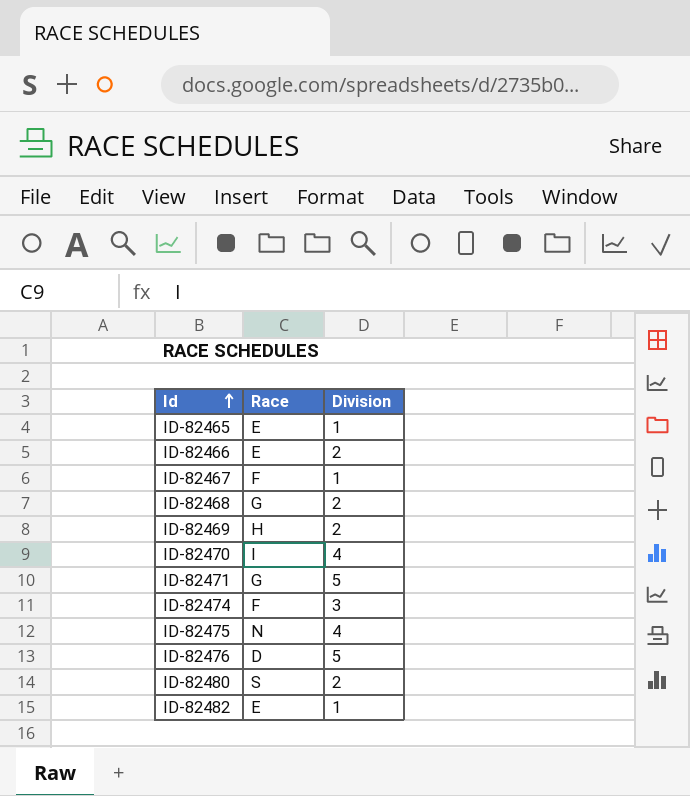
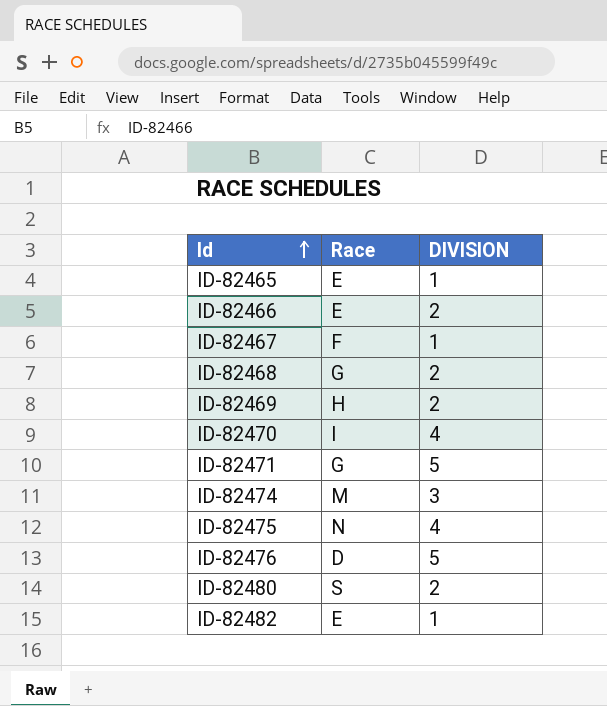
column name: Division -> DIVISION
ID-82474 | Race: F -> M

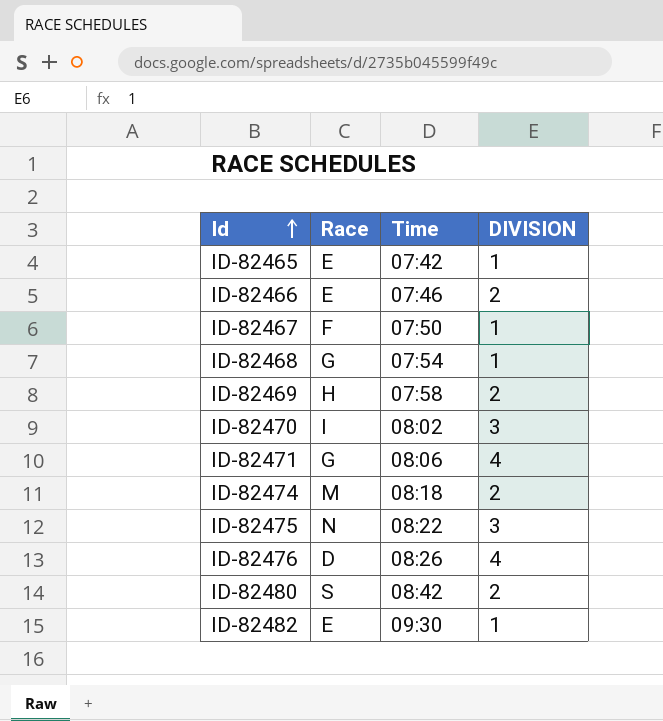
column Time | position: none -> 3
ID-82468 | DIVISION: 2 -> 1
ID-82470 | DIVISION: 4 -> 3
ID-82471 | DIVISION: 5 -> 4
ID-82474 | DIVISION: 3 -> 2
ID-82475 | DIVISION: 4 -> 3
ID-82476 | DIVISION: 5 -> 4

